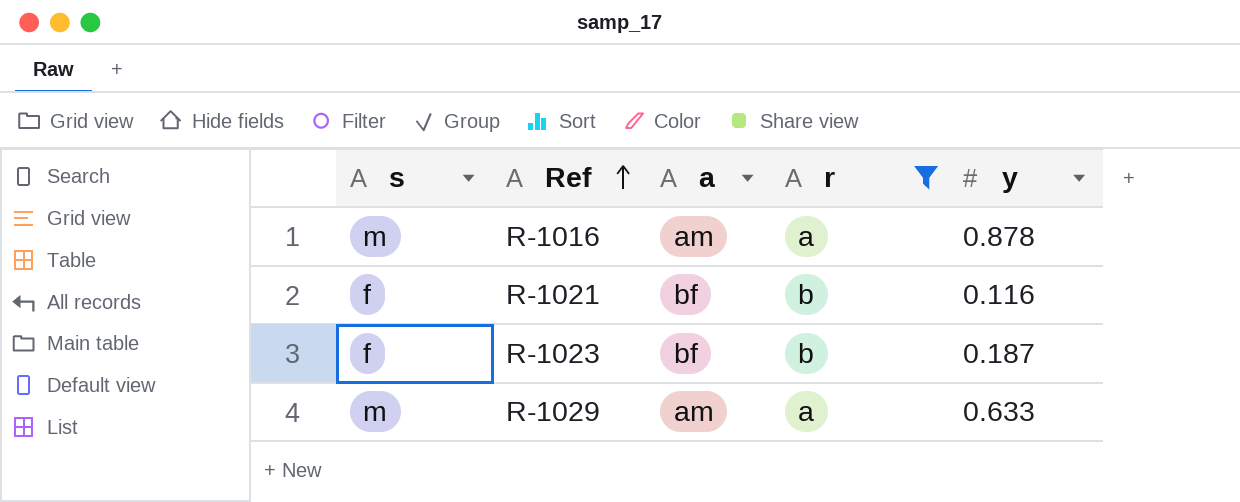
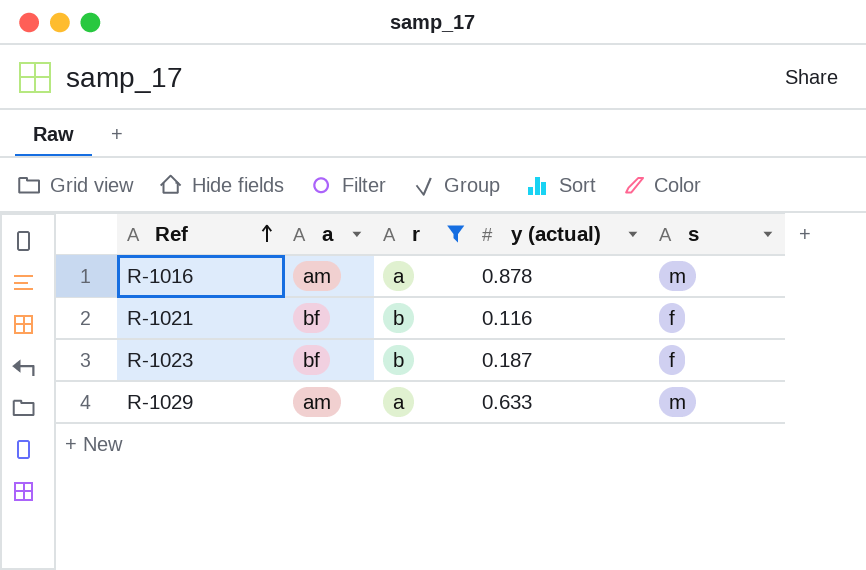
column name: y -> y (actual)
column s | position: 1 -> 5

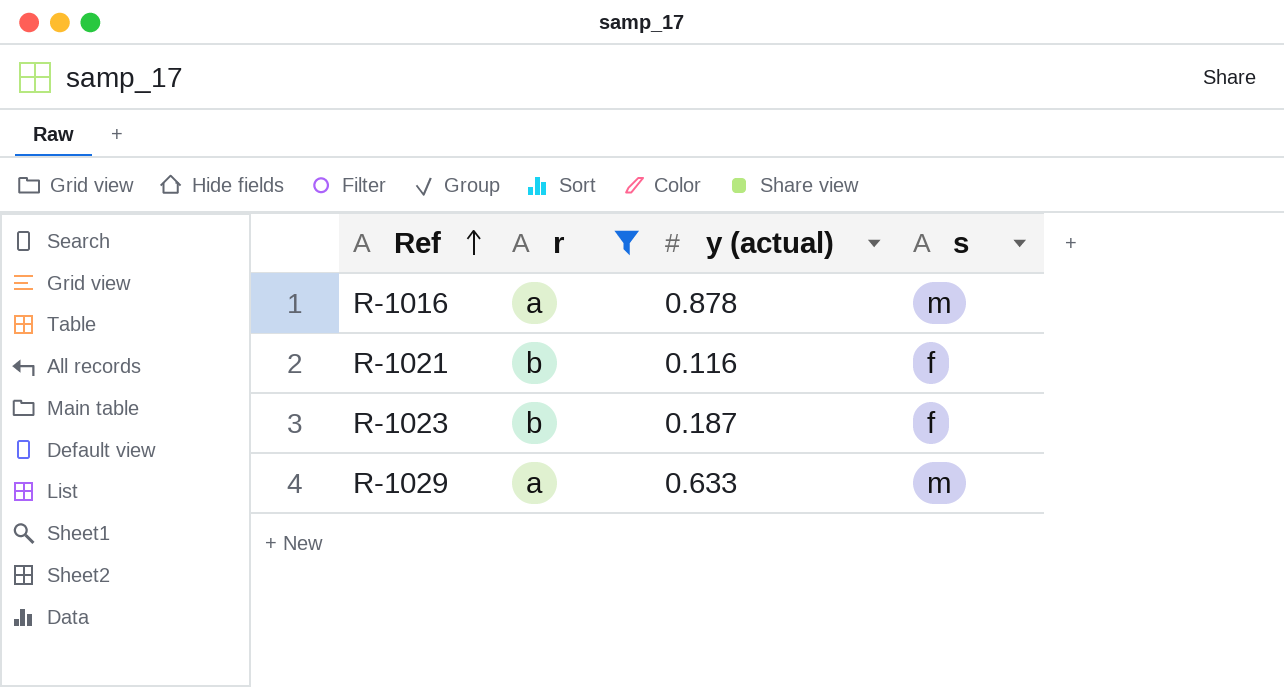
column a | position: 2 -> none

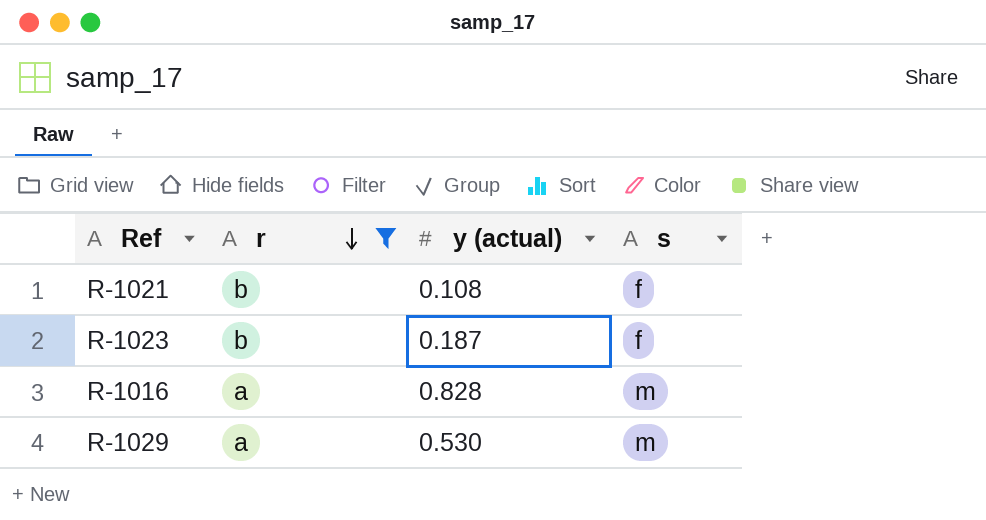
row order: Ref ascending -> r descending
R-1021 | y (actual): 0.116 -> 0.108
R-1016 | y (actual): 0.878 -> 0.828
R-1029 | y (actual): 0.633 -> 0.530

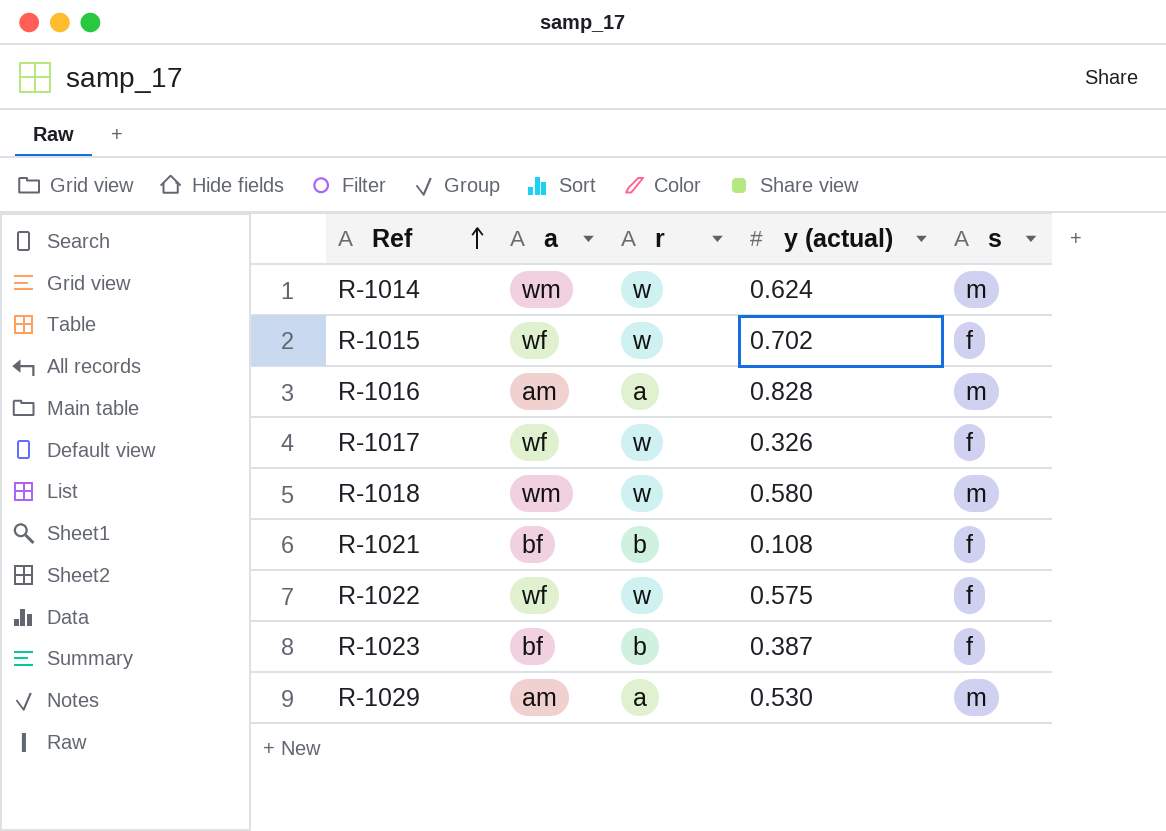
filter: r != w -> none
row order: r descending -> Ref ascending
column a | position: none -> 2
R-1023 | y (actual): 0.187 -> 0.387

